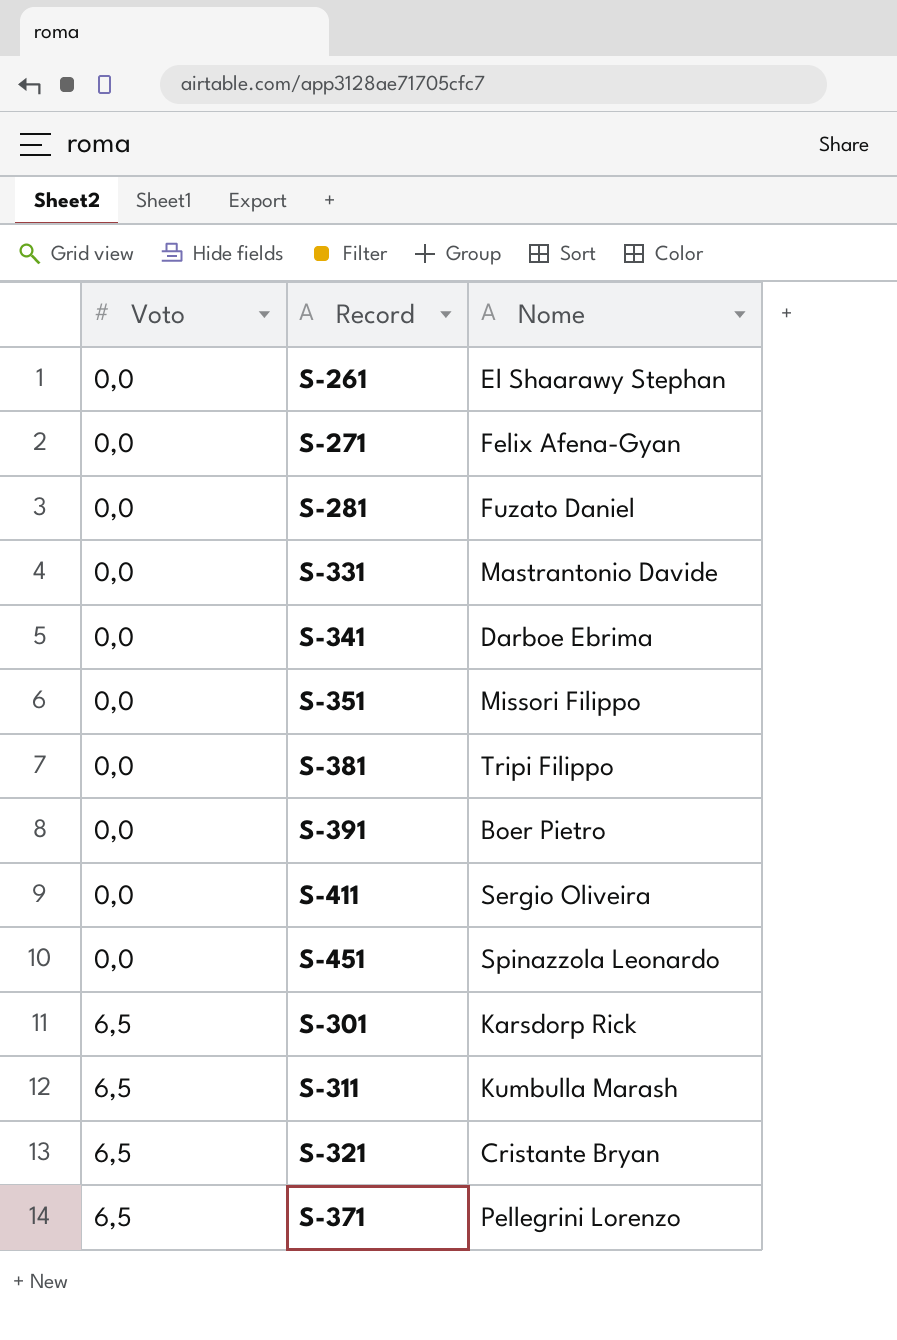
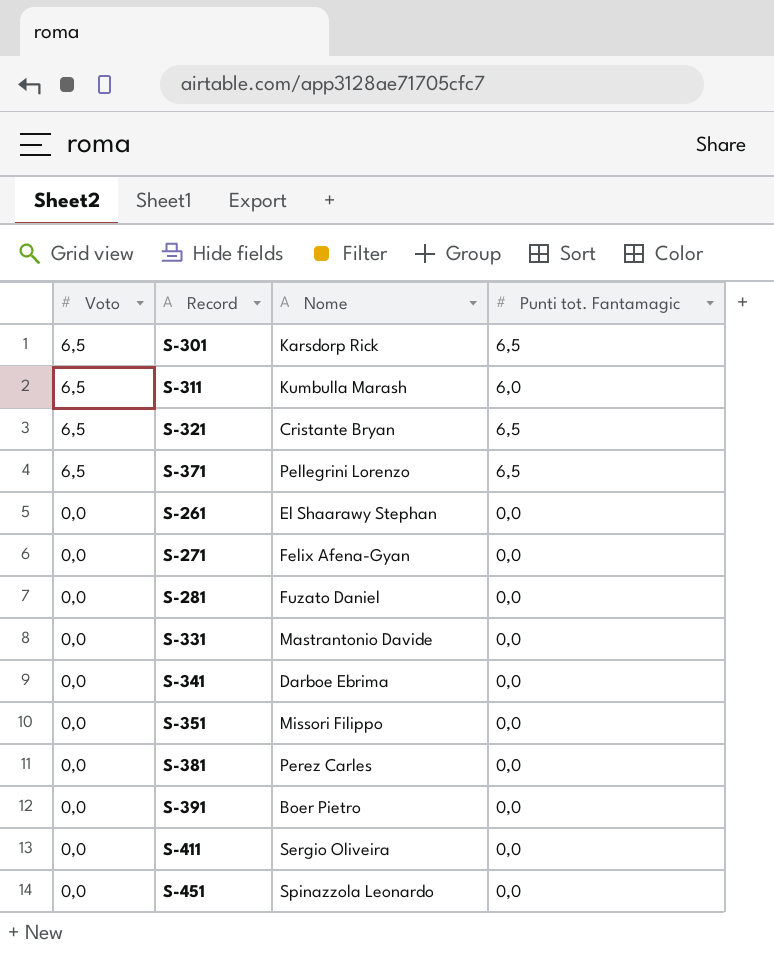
row order: Voto ascending -> Voto descending
column Punti tot. Fantamagic | position: none -> 4
S-381 | Nome: Tripi Filippo -> Perez Carles

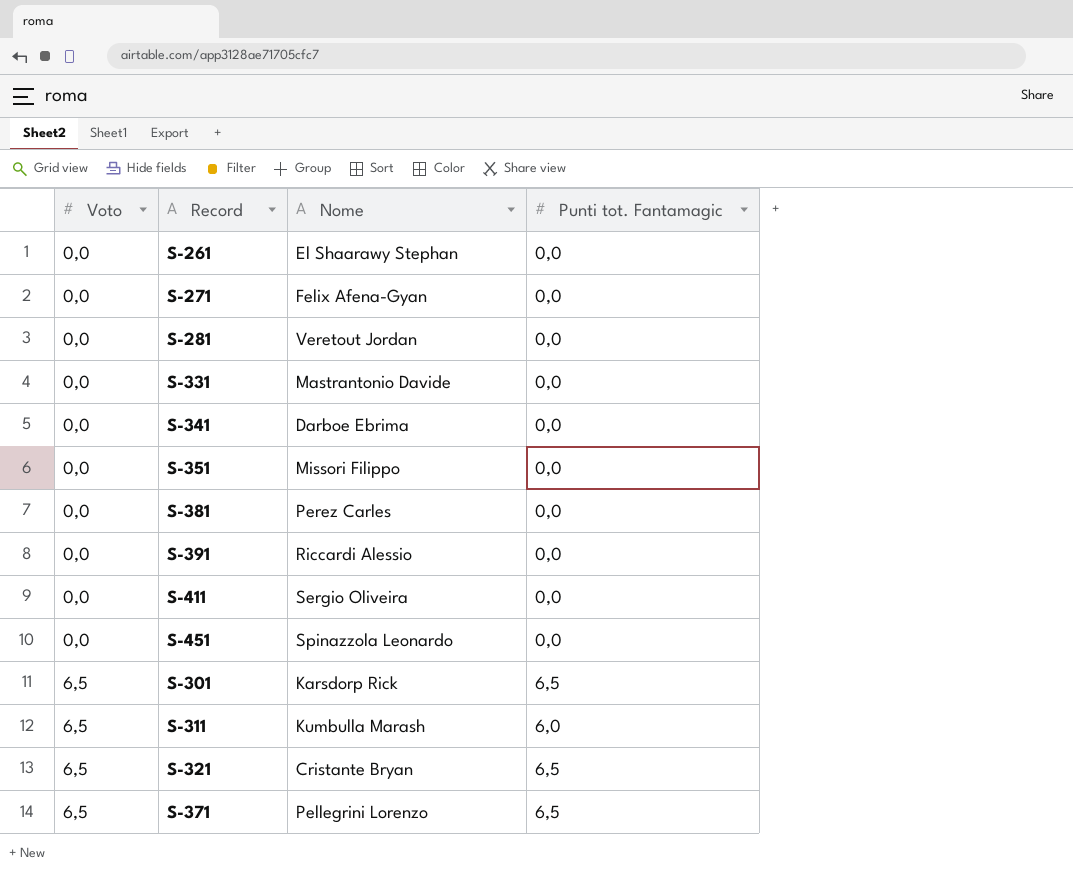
row order: Voto descending -> Voto ascending
S-281 | Nome: Fuzato Daniel -> Veretout Jordan
S-391 | Nome: Boer Pietro -> Riccardi Alessio

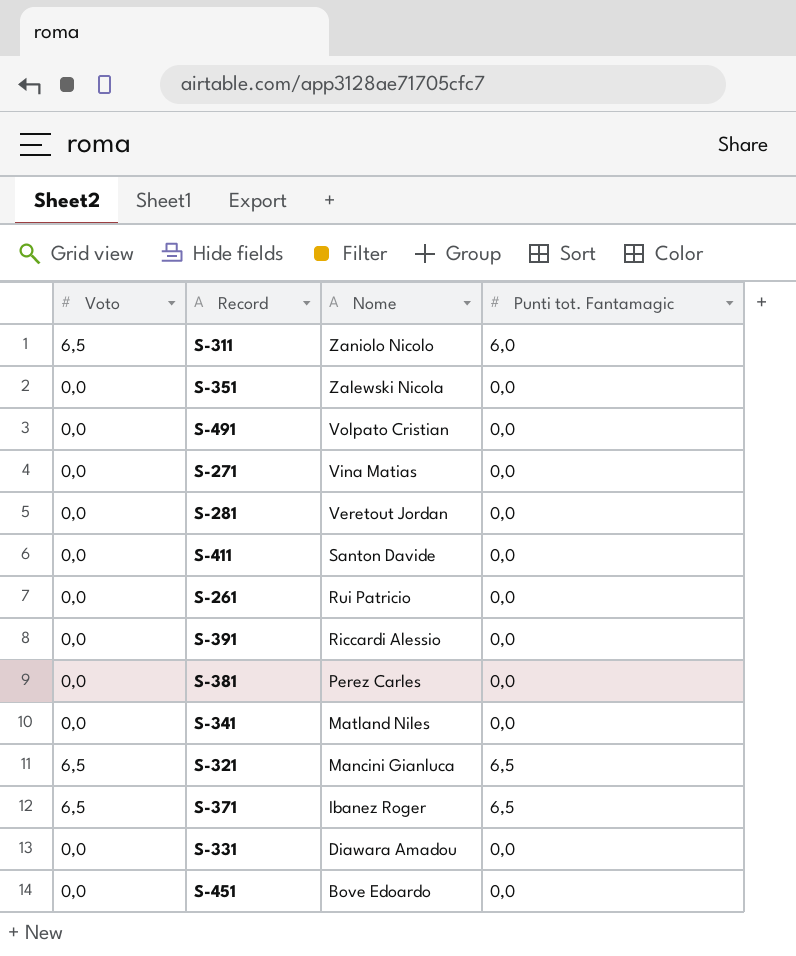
row order: Voto ascending -> Nome descending
row S-301: 6,5 | Karsdorp Rick | 6,5 -> none
S-311 | Nome: Kumbulla Marash -> Zaniolo Nicolo
S-351 | Nome: Missori Filippo -> Zalewski Nicola
row S-491: none -> 0,0 | Volpato Cristian | 0,0
S-271 | Nome: Felix Afena-Gyan -> Vina Matias
S-411 | Nome: Sergio Oliveira -> Santon Davide
S-261 | Nome: El Shaarawy Stephan -> Rui Patricio
S-341 | Nome: Darboe Ebrima -> Matland Niles
S-321 | Nome: Cristante Bryan -> Mancini Gianluca
S-371 | Nome: Pellegrini Lorenzo -> Ibanez Roger
S-331 | Nome: Mastrantonio Davide -> Diawara Amadou
S-451 | Nome: Spinazzola Leonardo -> Bove Edoardo

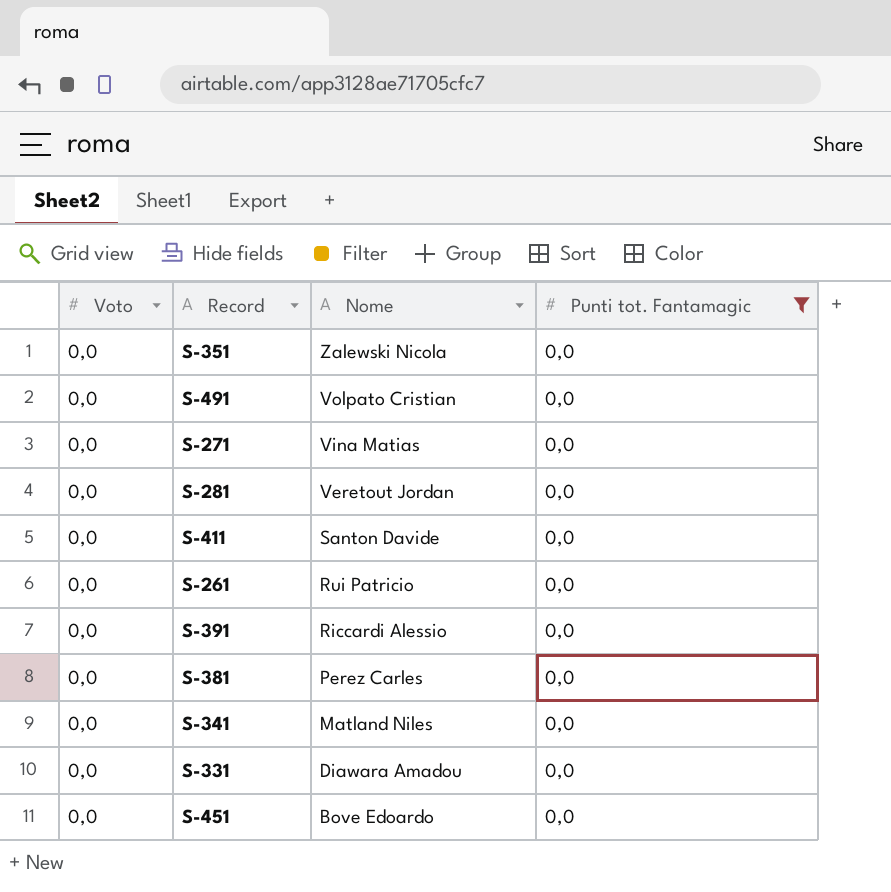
filter: none -> Punti tot. Fantamagic = 0,0

